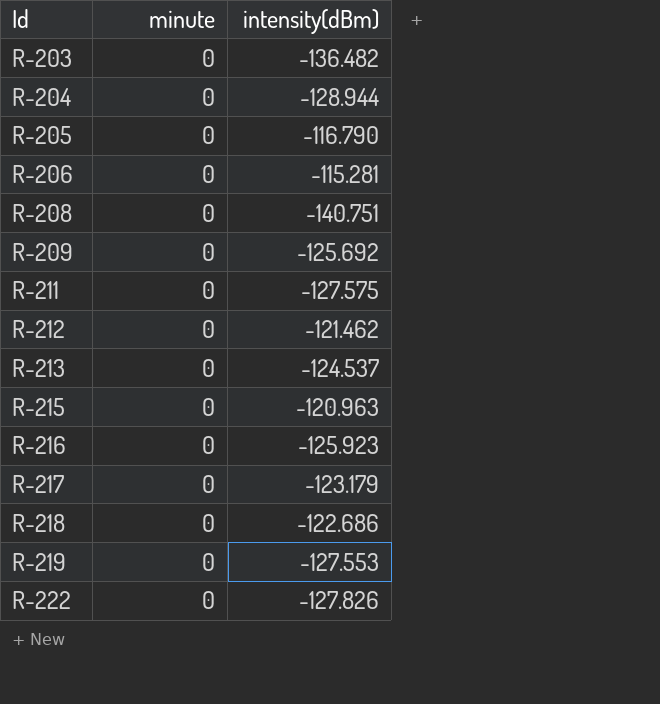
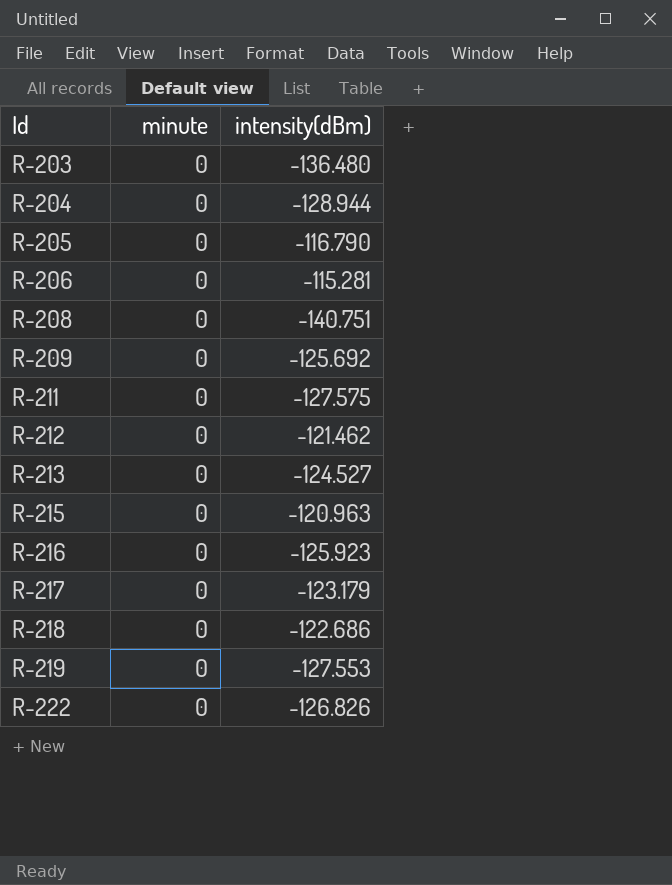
R-203 | intensity(dBm): -136.482 -> -136.480
R-213 | intensity(dBm): -124.537 -> -124.527
R-222 | intensity(dBm): -127.826 -> -126.826

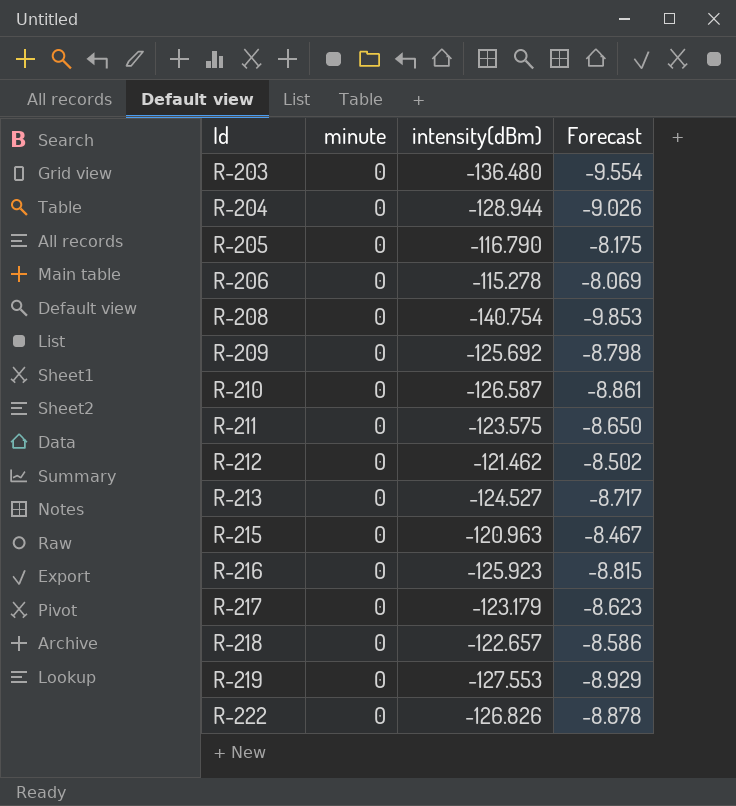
column Forecast | formula: none -> [intensity(dBm)] * 0.07
R-206 | intensity(dBm): -115.281 -> -115.278
R-208 | intensity(dBm): -140.751 -> -140.754
row R-210: none -> 0 | -126.587 | -8.861
R-211 | intensity(dBm): -127.575 -> -123.575
R-218 | intensity(dBm): -122.686 -> -122.657

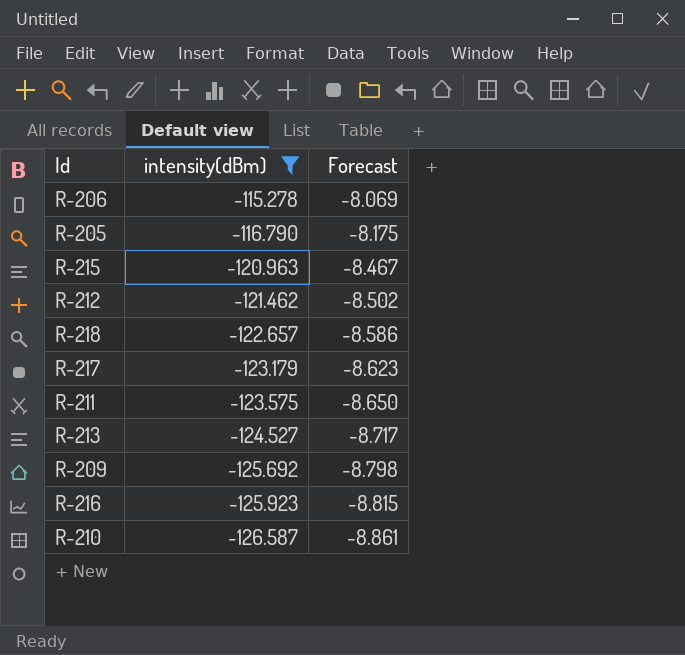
filter: none -> intensity(dBm) >= -126.587
row order: Id ascending -> intensity(dBm) descending
column minute | position: 2 -> none

